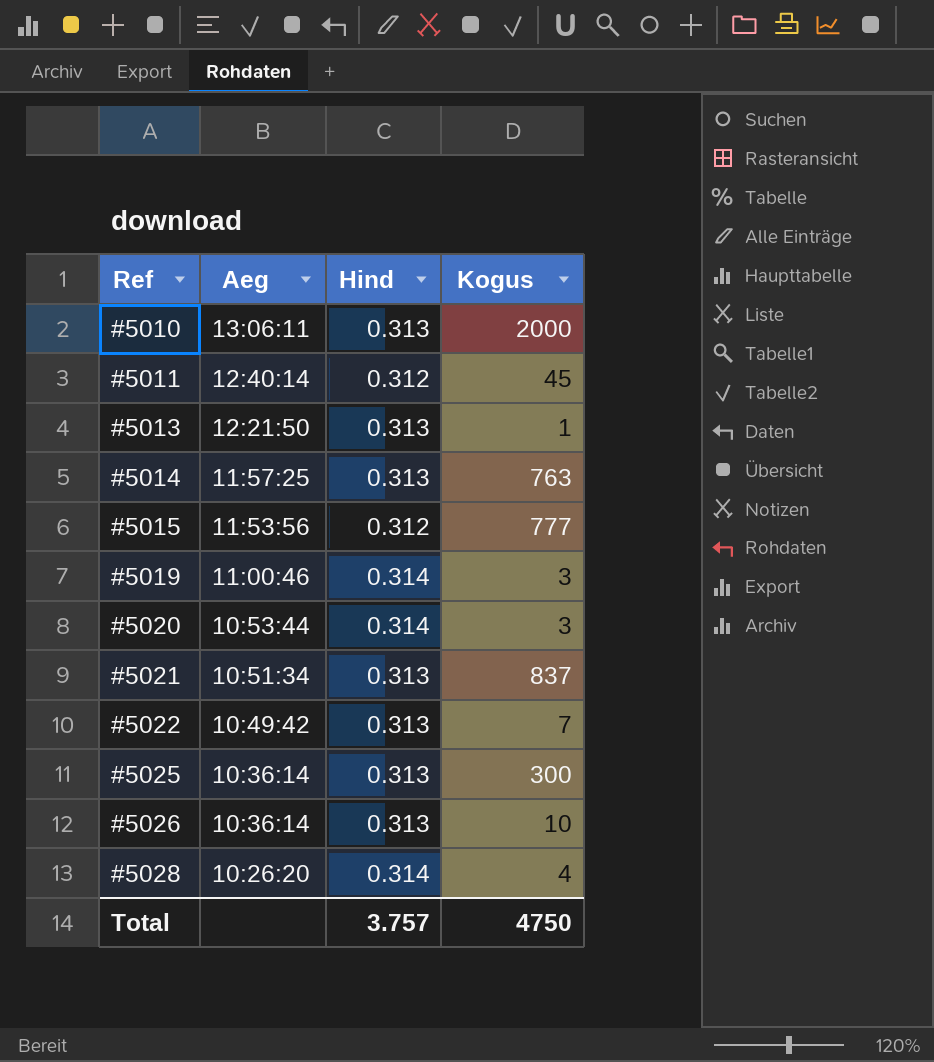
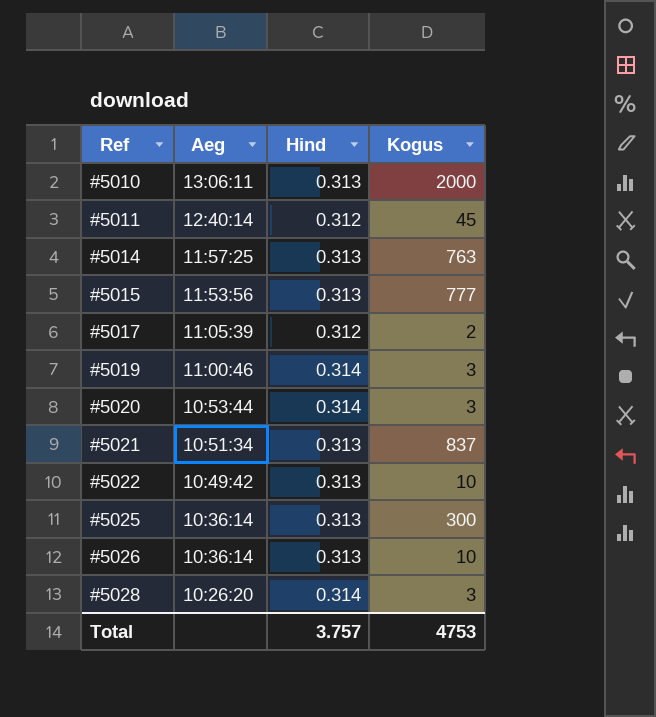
row #5013: 12:21:50 | 0.313 | 1 -> none
#5015 | Hind: 0.312 -> 0.313
row #5017: none -> 11:05:39 | 0.312 | 2
#5022 | Kogus: 7 -> 10
#5028 | Kogus: 4 -> 3
Total | Kogus: 4750 -> 4753

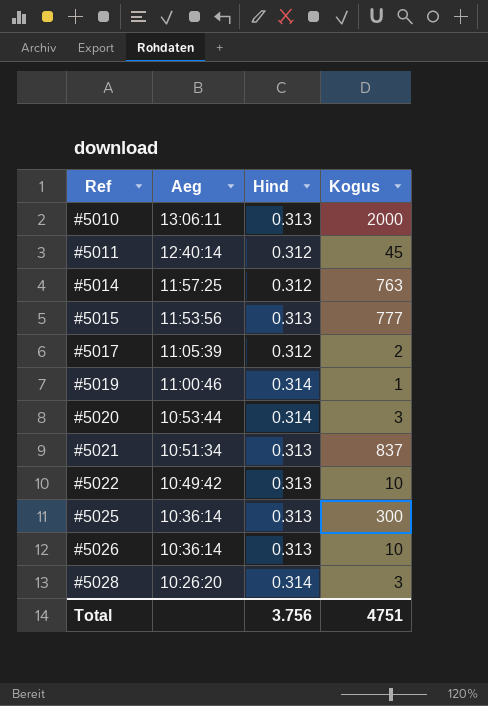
#5014 | Hind: 0.313 -> 0.312
#5019 | Kogus: 3 -> 1
Total | Hind: 3.757 -> 3.756
Total | Kogus: 4753 -> 4751

